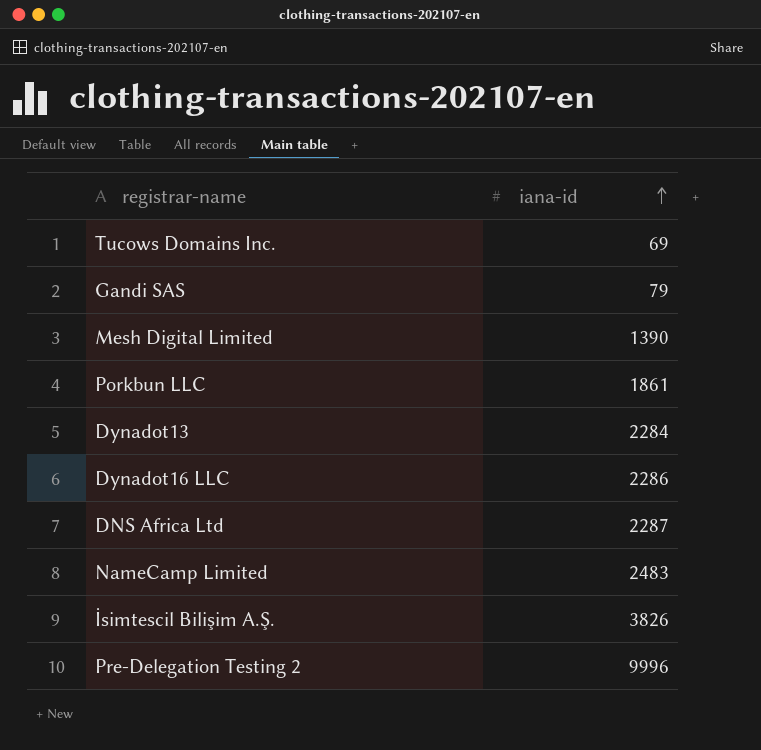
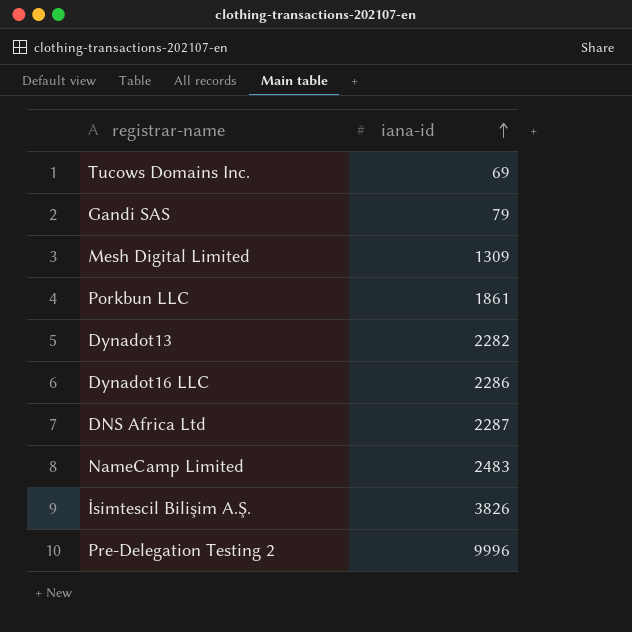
Mesh Digital Limited | iana-id: 1390 -> 1309
Dynadot13 | iana-id: 2284 -> 2282

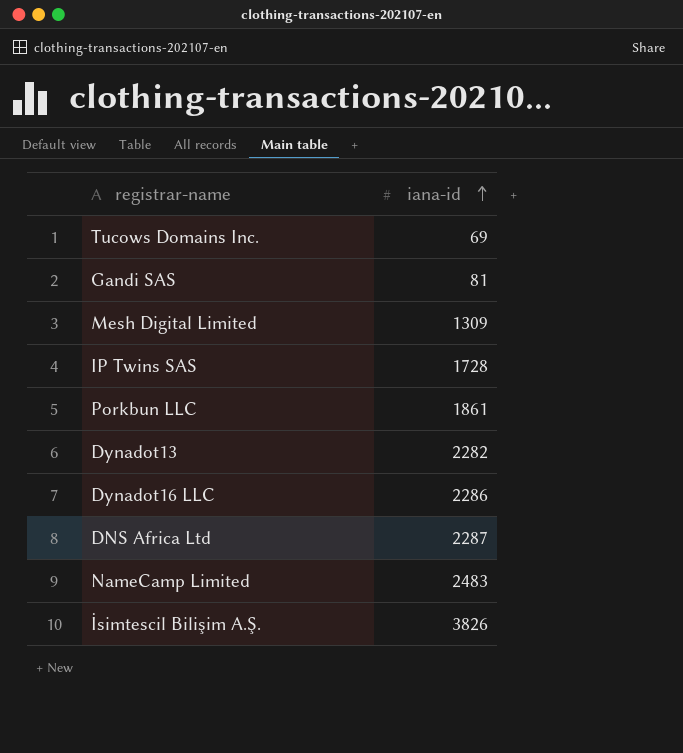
row Pre-Delegation Testing 2: 9996 -> none
Gandi SAS | iana-id: 79 -> 81
row IP Twins SAS: none -> 1728

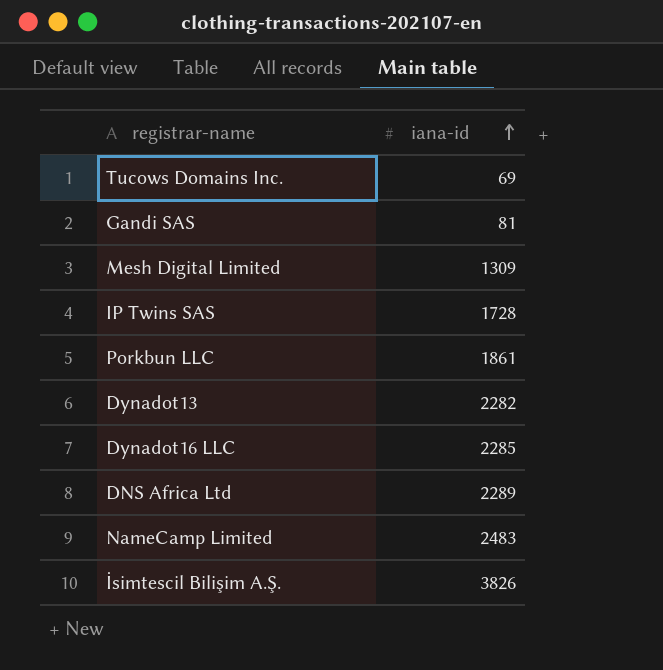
Dynadot16 LLC | iana-id: 2286 -> 2285
DNS Africa Ltd | iana-id: 2287 -> 2289

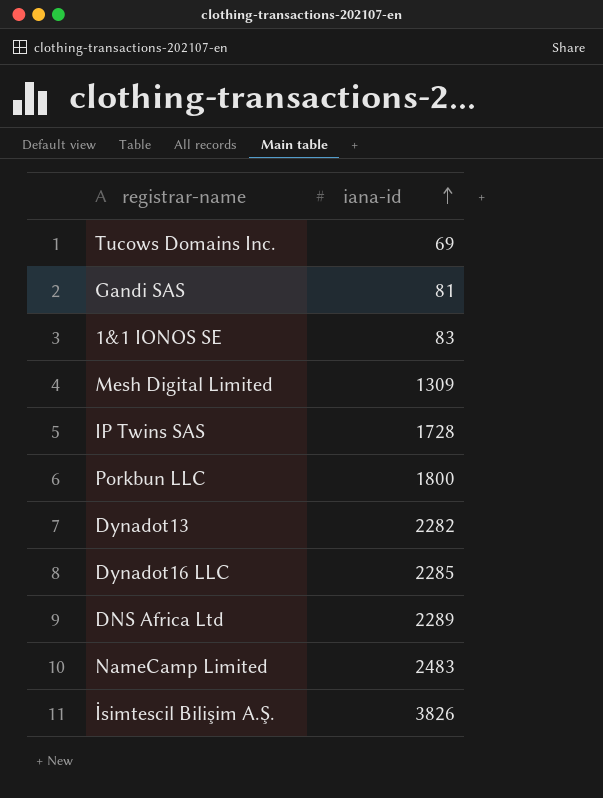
row 1&1 IONOS SE: none -> 83
Porkbun LLC | iana-id: 1861 -> 1800

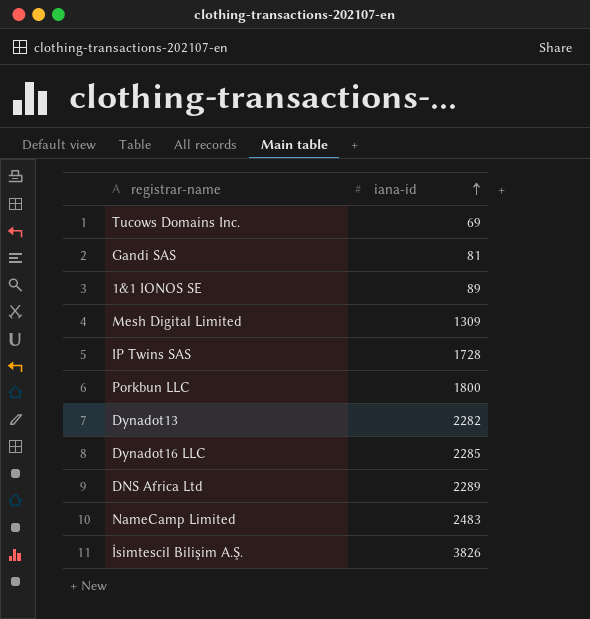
1&1 IONOS SE | iana-id: 83 -> 89

